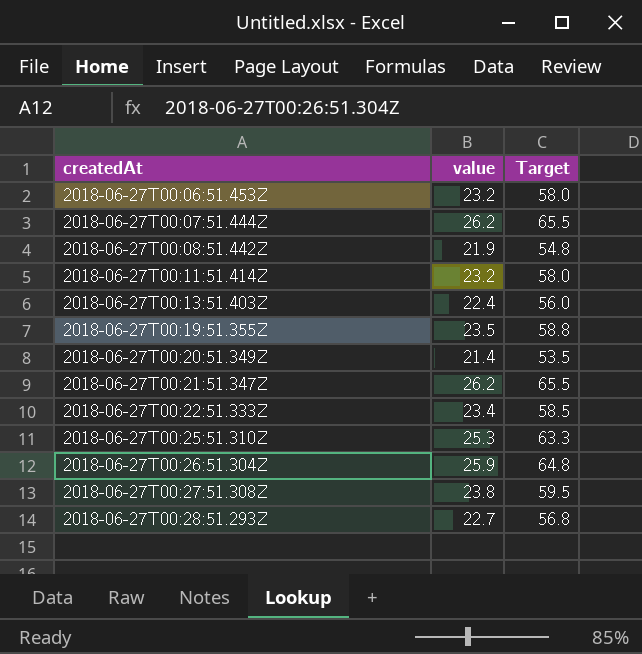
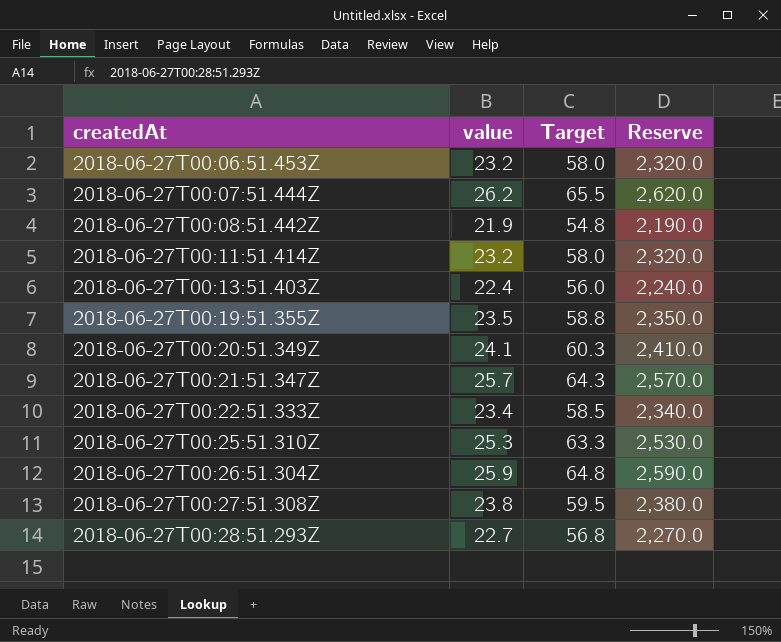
column Reserve | formula: none -> [value] * 100
2018-06-27T00:20:51.349Z | value: 21.4 -> 24.1
2018-06-27T00:20:51.349Z | Target: 53.5 -> 60.3
2018-06-27T00:21:51.347Z | value: 26.2 -> 25.7
2018-06-27T00:21:51.347Z | Target: 65.5 -> 64.3

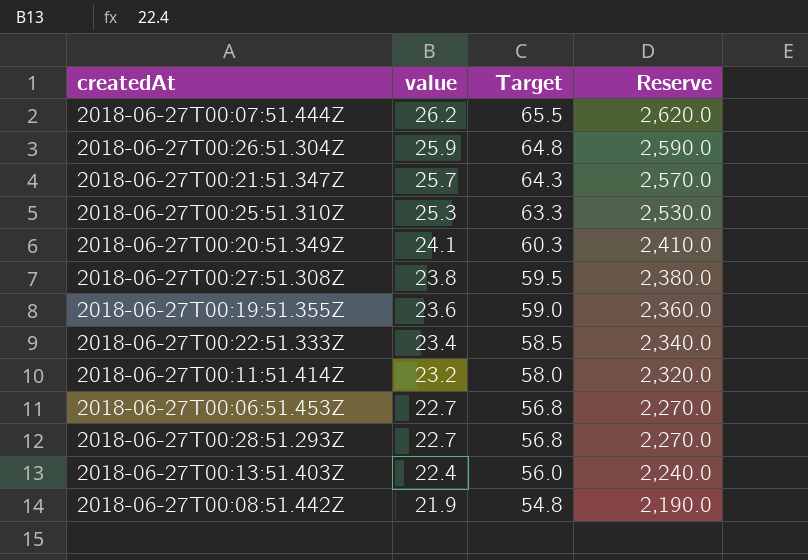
row order: createdAt ascending -> value descending
2018-06-27T00:19:51.355Z | value: 23.5 -> 23.6
2018-06-27T00:19:51.355Z | Target: 58.8 -> 59.0
2018-06-27T00:19:51.355Z | Reserve: 2,350.0 -> 2,360.0
2018-06-27T00:06:51.453Z | value: 23.2 -> 22.7
2018-06-27T00:06:51.453Z | Target: 58.0 -> 56.8
2018-06-27T00:06:51.453Z | Reserve: 2,320.0 -> 2,270.0

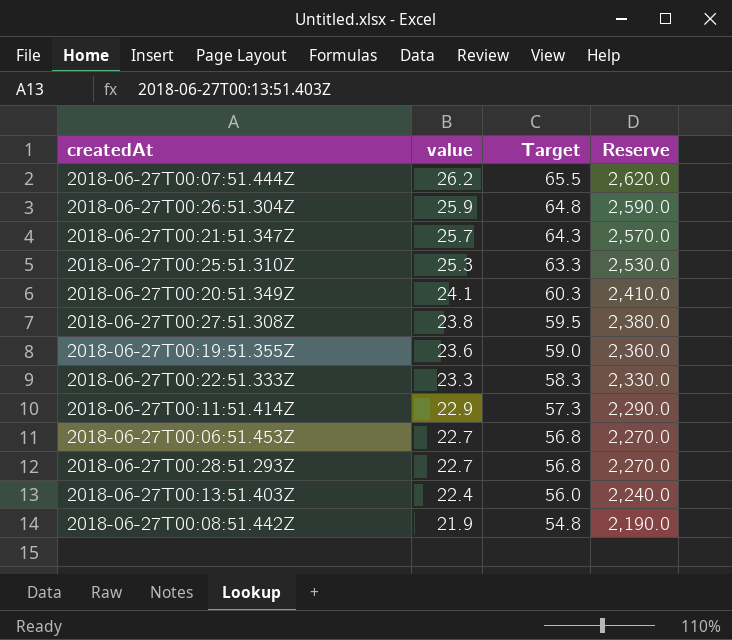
2018-06-27T00:22:51.333Z | value: 23.4 -> 23.3
2018-06-27T00:22:51.333Z | Target: 58.5 -> 58.3
2018-06-27T00:22:51.333Z | Reserve: 2,340.0 -> 2,330.0
2018-06-27T00:11:51.414Z | value: 23.2 -> 22.9
2018-06-27T00:11:51.414Z | Target: 58.0 -> 57.3
2018-06-27T00:11:51.414Z | Reserve: 2,320.0 -> 2,290.0

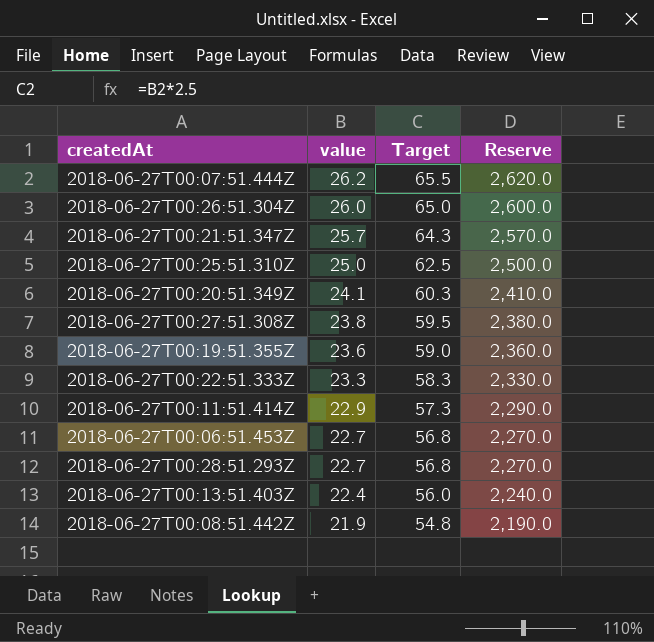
2018-06-27T00:26:51.304Z | value: 25.9 -> 26.0
2018-06-27T00:26:51.304Z | Target: 64.8 -> 65.0
2018-06-27T00:26:51.304Z | Reserve: 2,590.0 -> 2,600.0
2018-06-27T00:25:51.310Z | value: 25.3 -> 25.0
2018-06-27T00:25:51.310Z | Target: 63.3 -> 62.5
2018-06-27T00:25:51.310Z | Reserve: 2,530.0 -> 2,500.0

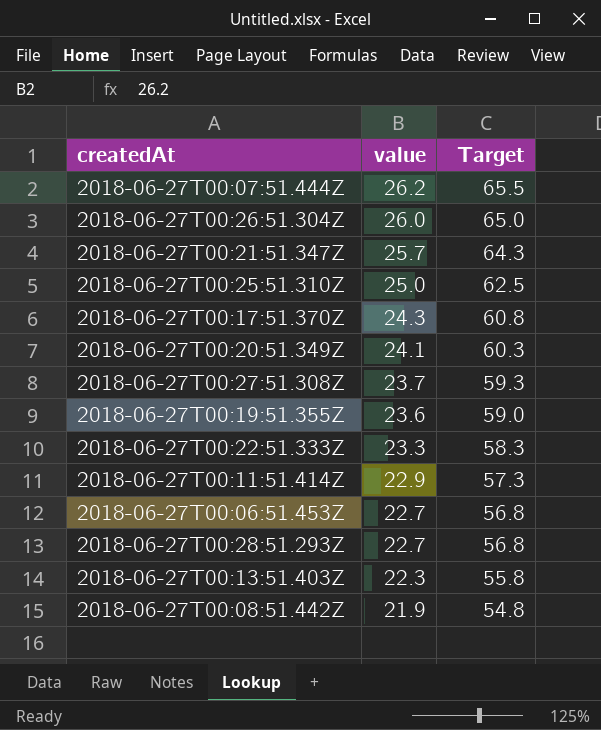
column Reserve | formula: [value] * 100 -> none
row 2018-06-27T00:17:51.370Z: none -> 24.3 | 60.8
2018-06-27T00:27:51.308Z | value: 23.8 -> 23.7
2018-06-27T00:27:51.308Z | Target: 59.5 -> 59.3
2018-06-27T00:13:51.403Z | value: 22.4 -> 22.3
2018-06-27T00:13:51.403Z | Target: 56.0 -> 55.8

